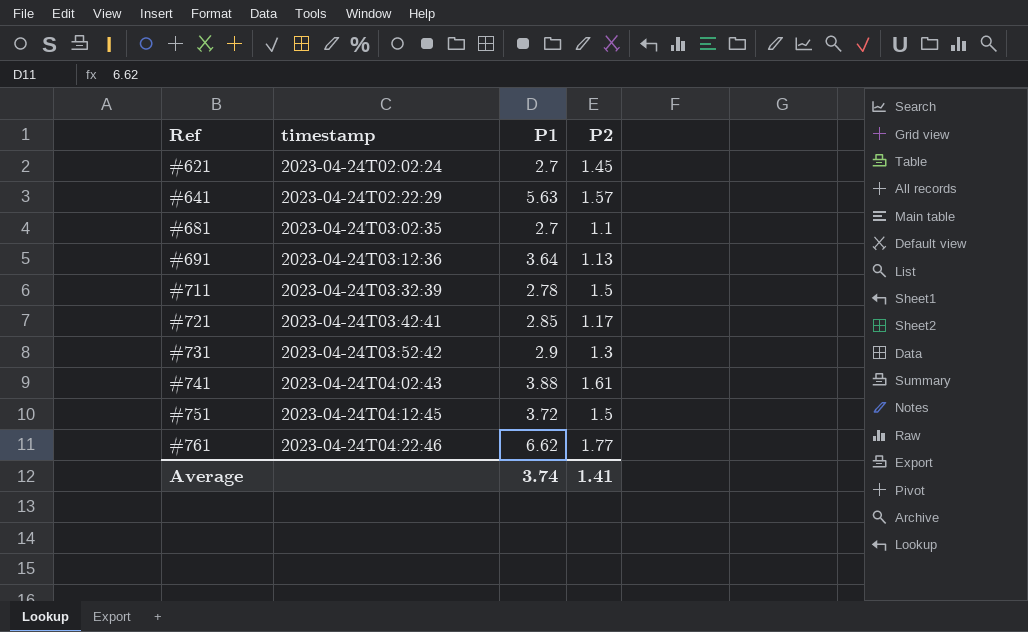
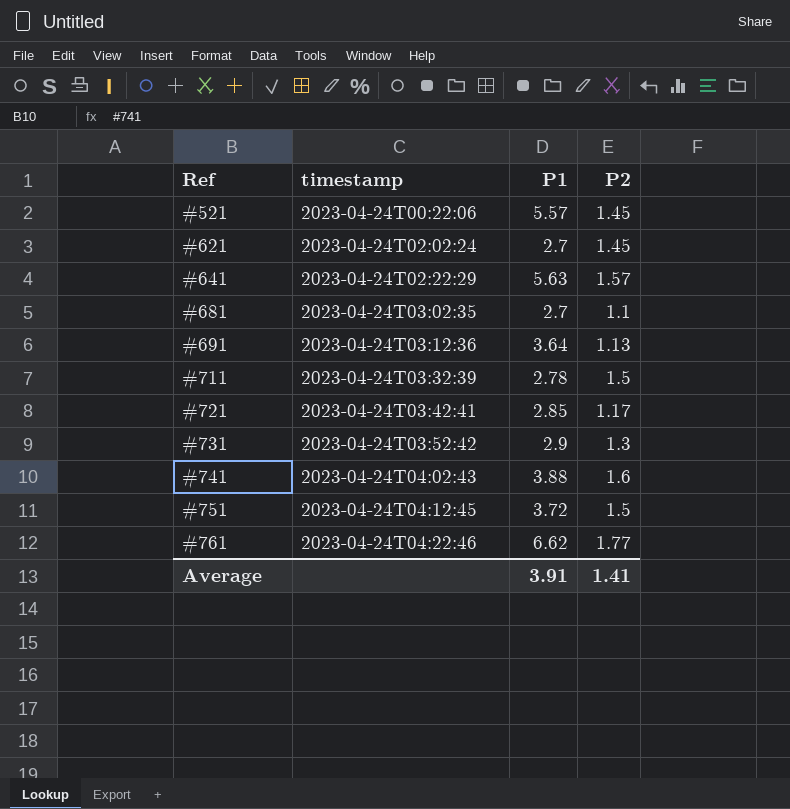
row #521: none -> 2023-04-24T00:22:06 | 5.57 | 1.45
#741 | P2: 1.61 -> 1.6
Average | P1: 3.74 -> 3.91

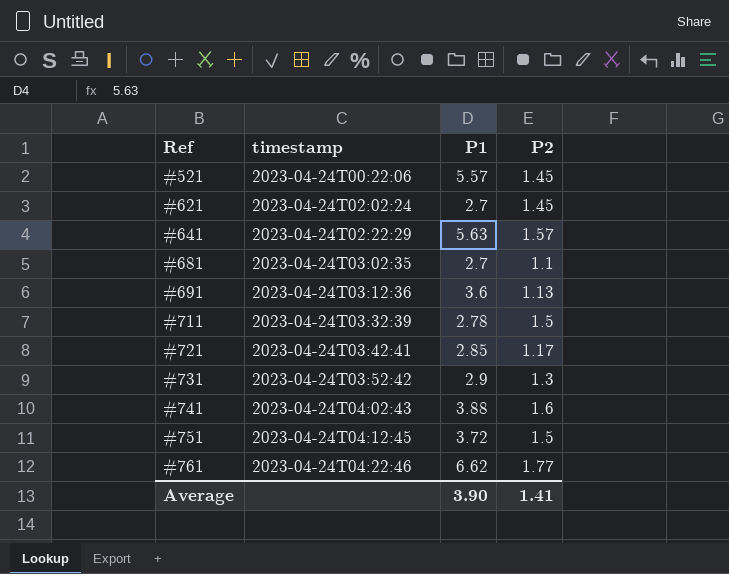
#691 | P1: 3.64 -> 3.6
Average | P1: 3.91 -> 3.90

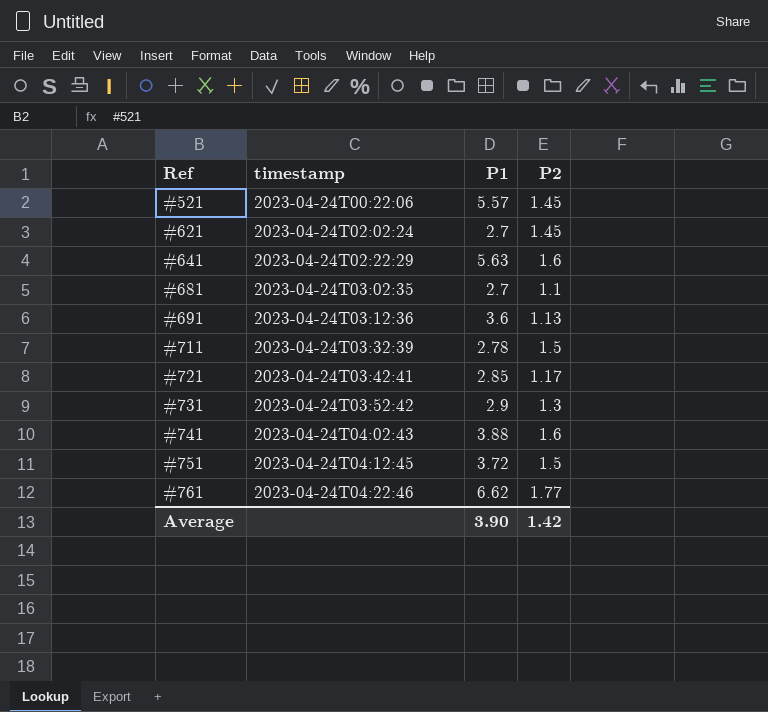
#641 | P2: 1.57 -> 1.6
Average | P2: 1.41 -> 1.42

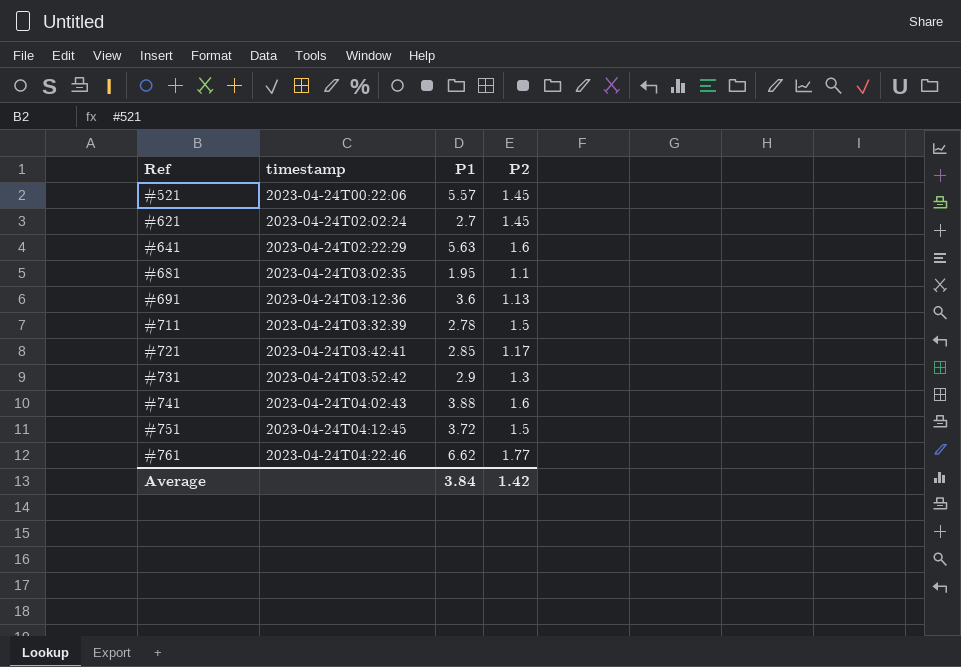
#681 | P1: 2.7 -> 1.95
Average | P1: 3.90 -> 3.84

